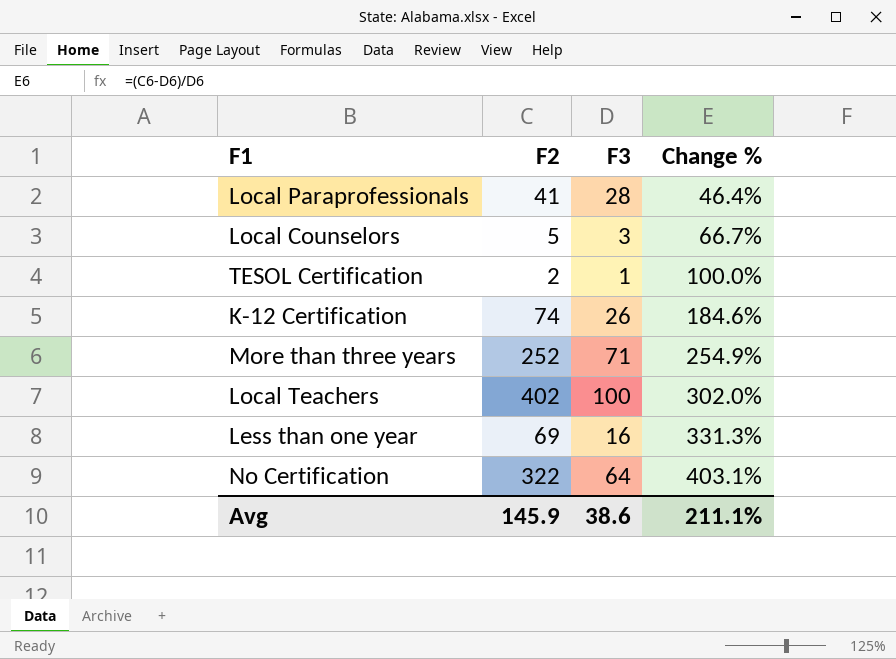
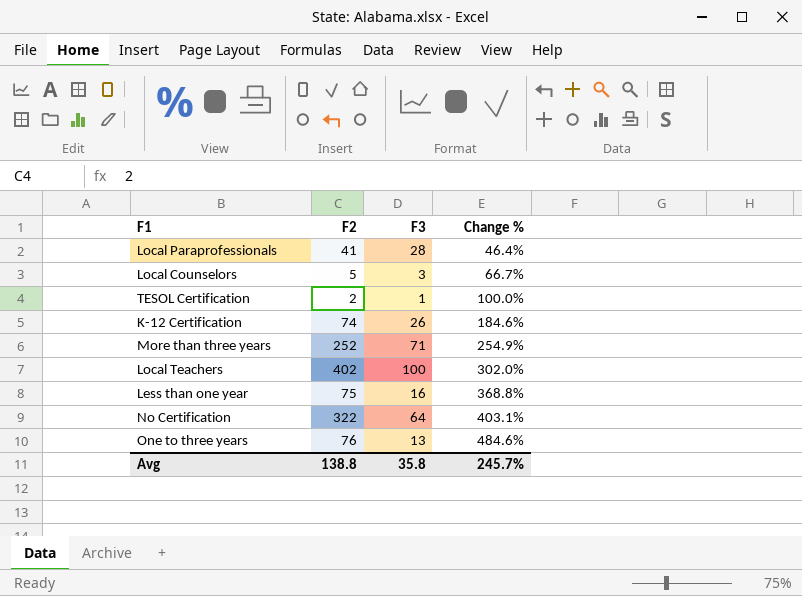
Less than one year | F2: 69 -> 75
Less than one year | Change %: 331.3% -> 368.8%
row One to three years: none -> 76 | 13 | 484.6%
Avg | F2: 145.9 -> 138.8
Avg | F3: 38.6 -> 35.8
Avg | Change %: 211.1% -> 245.7%

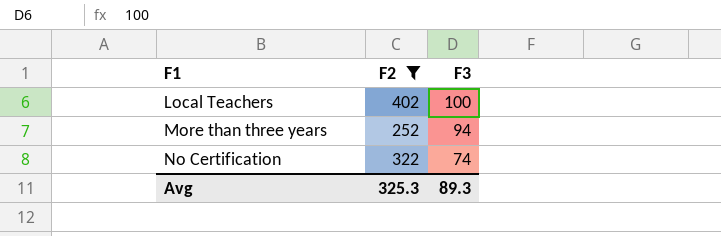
filter: none -> F2 >= 252
row order: Change % ascending -> F1 ascending
column Change % | formula: ([F2] - [F3]) / [F3] -> none
More than three years | F3: 71 -> 94
No Certification | F3: 64 -> 74
Avg | F2: 138.8 -> 325.3
Avg | F3: 35.8 -> 89.3

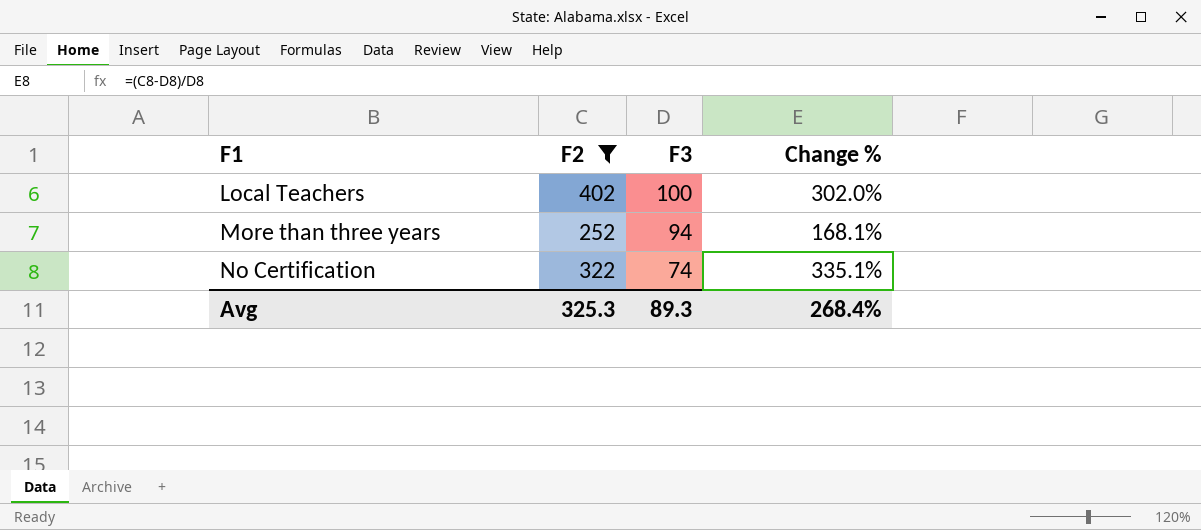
column Change % | formula: none -> ([F2] - [F3]) / [F3]

